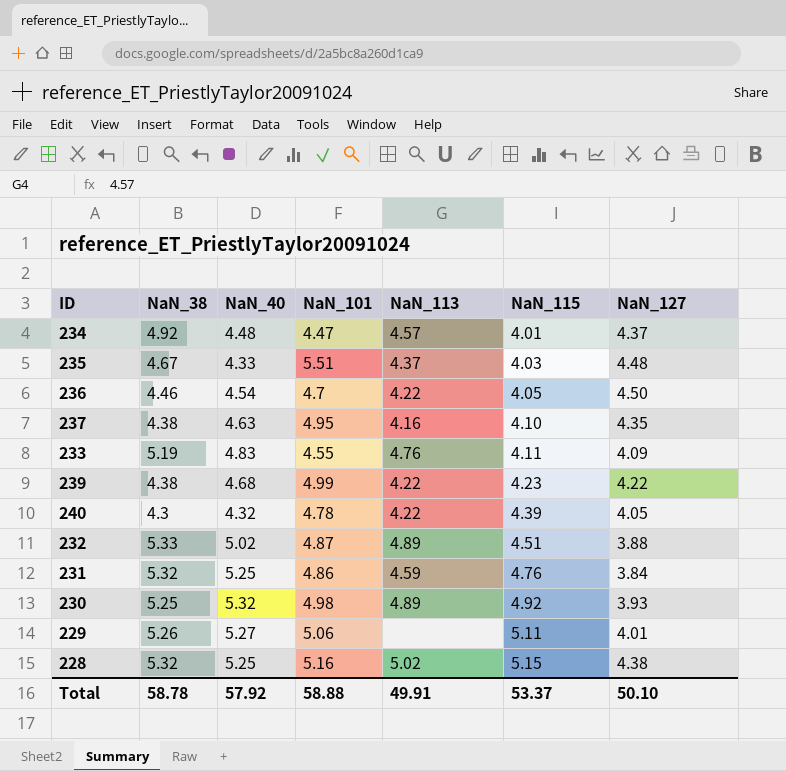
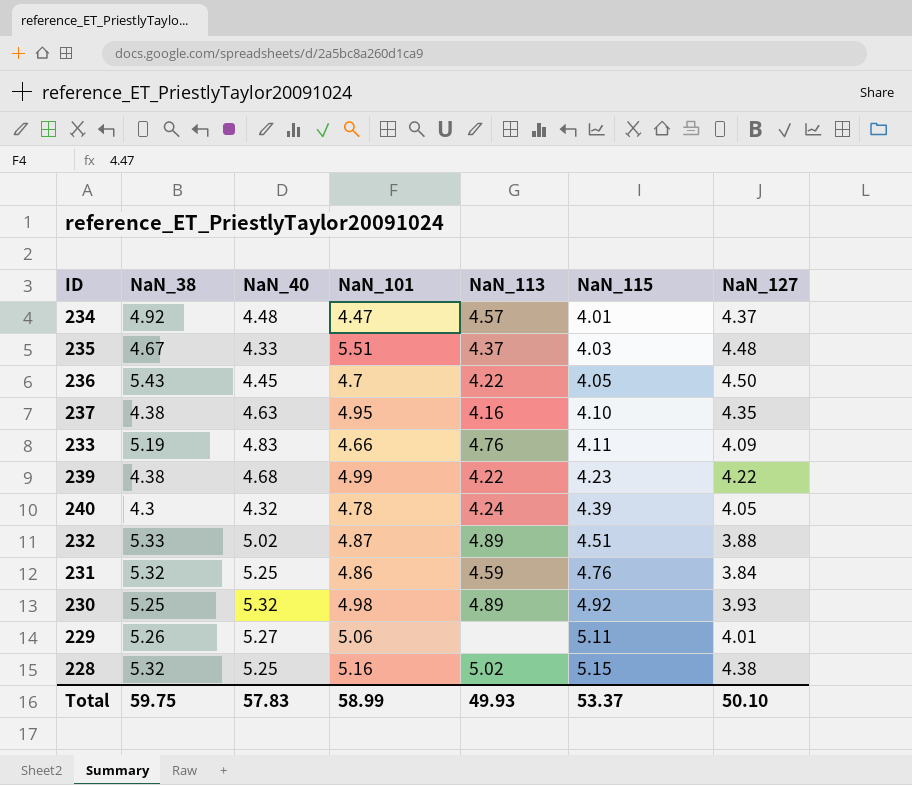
236 | NaN_38: 4.46 -> 5.43
236 | NaN_40: 4.54 -> 4.45
233 | NaN_101: 4.55 -> 4.66
240 | NaN_113: 4.22 -> 4.24
Total | NaN_38: 58.78 -> 59.75
Total | NaN_40: 57.92 -> 57.83
Total | NaN_101: 58.88 -> 58.99
Total | NaN_113: 49.91 -> 49.93

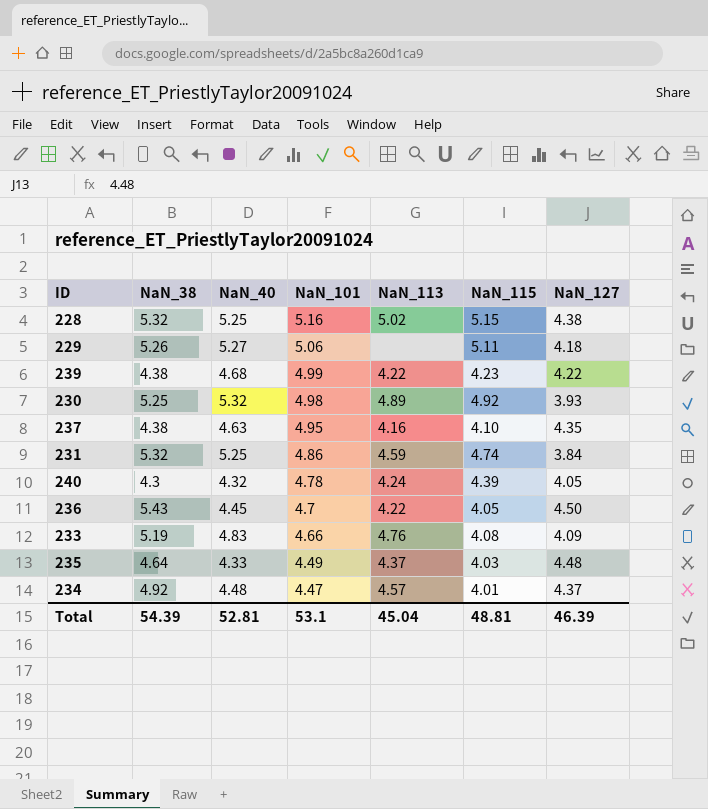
row order: NaN_115 ascending -> NaN_101 descending
row 232: 5.33 | 5.02 | 4.87 | 4.89 | 4.51 | 3.88 -> none
229 | NaN_127: 4.01 -> 4.18
231 | NaN_115: 4.76 -> 4.74
233 | NaN_115: 4.11 -> 4.08
235 | NaN_38: 4.67 -> 4.64
235 | NaN_101: 5.51 -> 4.49
Total | NaN_38: 59.75 -> 54.39
Total | NaN_40: 57.83 -> 52.81
Total | NaN_101: 58.99 -> 53.1
Total | NaN_113: 49.93 -> 45.04
Total | NaN_115: 53.37 -> 48.81
Total | NaN_127: 50.10 -> 46.39

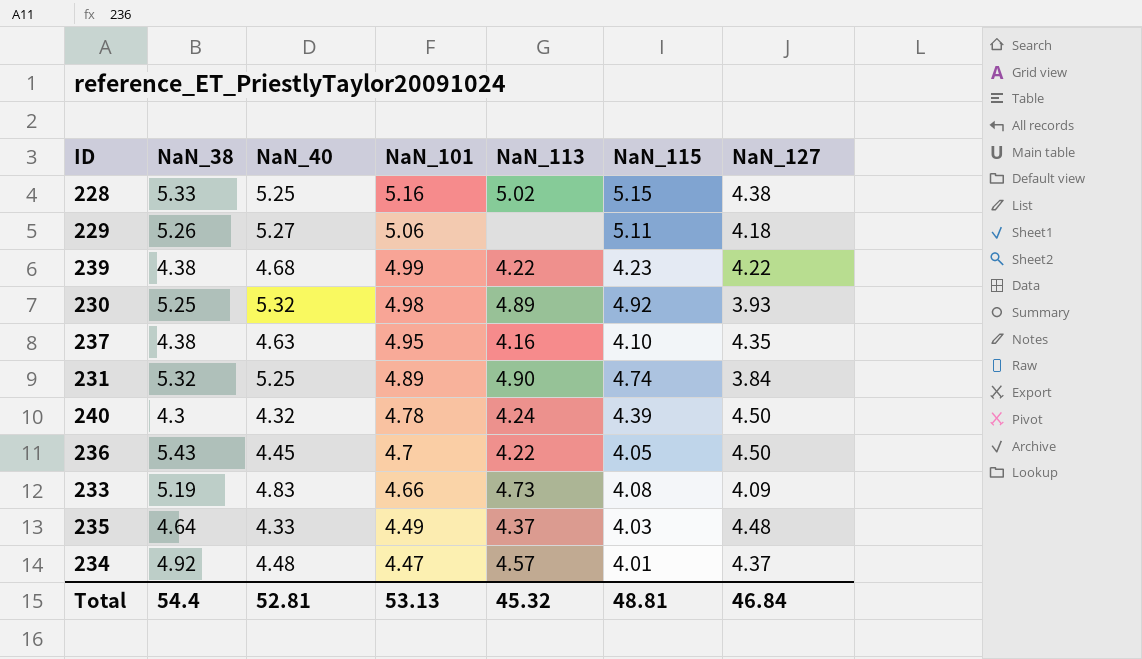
228 | NaN_38: 5.32 -> 5.33
231 | NaN_101: 4.86 -> 4.89
231 | NaN_113: 4.59 -> 4.90
240 | NaN_127: 4.05 -> 4.50
233 | NaN_113: 4.76 -> 4.73
Total | NaN_38: 54.39 -> 54.4
Total | NaN_101: 53.1 -> 53.13
Total | NaN_113: 45.04 -> 45.32
Total | NaN_127: 46.39 -> 46.84

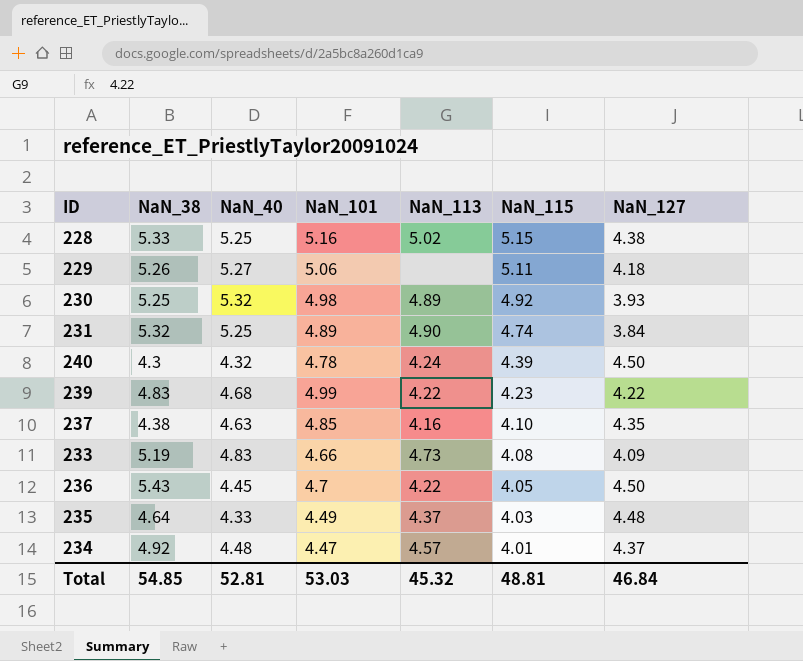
row order: NaN_101 descending -> NaN_115 descending
239 | NaN_38: 4.38 -> 4.83
237 | NaN_101: 4.95 -> 4.85
Total | NaN_38: 54.4 -> 54.85
Total | NaN_101: 53.13 -> 53.03

